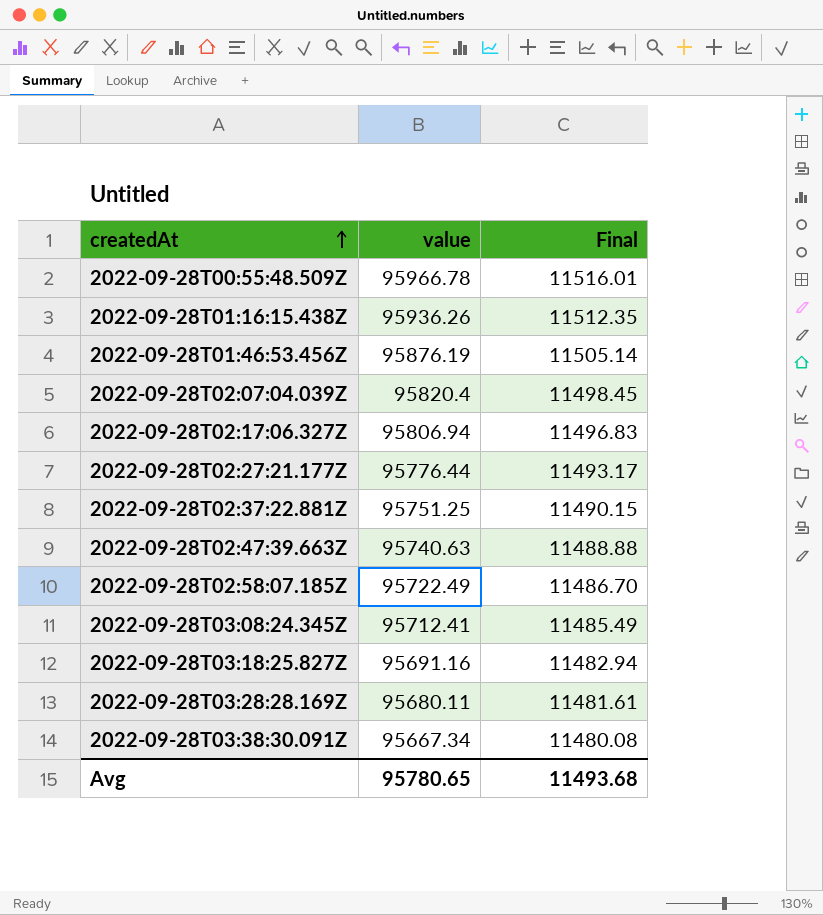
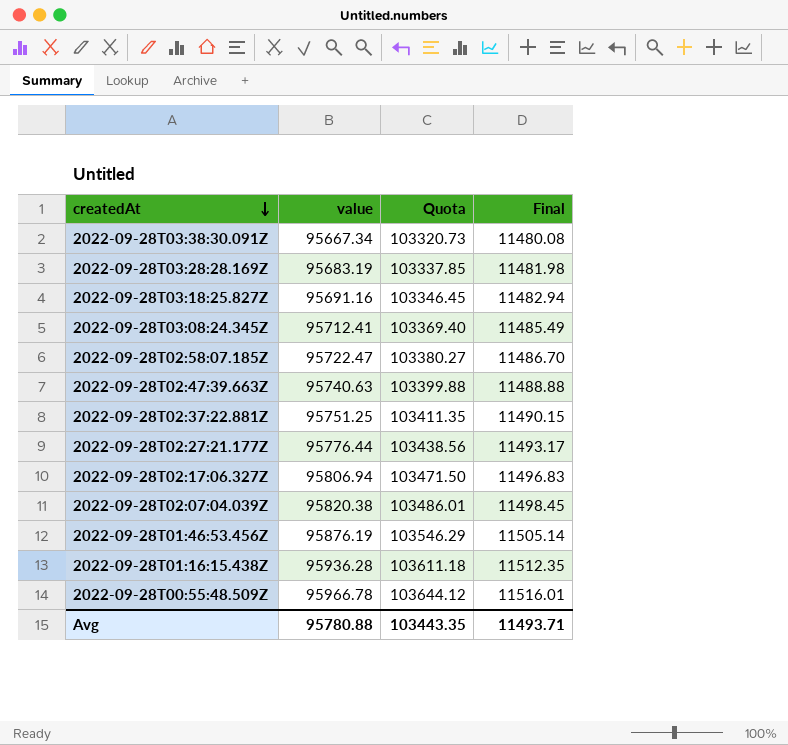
row order: createdAt ascending -> createdAt descending
column Quota | formula: none -> [value] * 1.08
2022-09-28T03:28:28.169Z | value: 95680.11 -> 95683.19
2022-09-28T03:28:28.169Z | Final: 11481.61 -> 11481.98
2022-09-28T02:58:07.185Z | value: 95722.49 -> 95722.47
2022-09-28T02:07:04.039Z | value: 95820.4 -> 95820.38
2022-09-28T01:16:15.438Z | value: 95936.26 -> 95936.28
Avg | value: 95780.65 -> 95780.88
Avg | Final: 11493.68 -> 11493.71

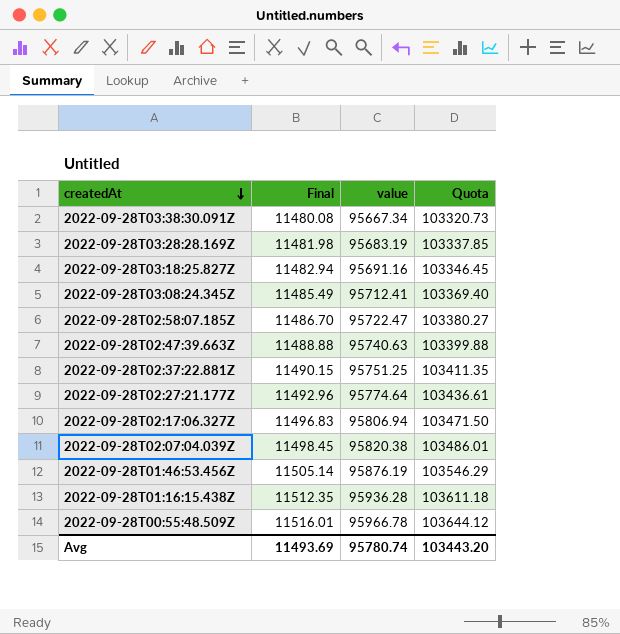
column Final | position: 4 -> 2
2022-09-28T02:27:21.177Z | Final: 11493.17 -> 11492.96
2022-09-28T02:27:21.177Z | value: 95776.44 -> 95774.64
2022-09-28T02:27:21.177Z | Quota: 103438.56 -> 103436.61
Avg | Final: 11493.71 -> 11493.69
Avg | value: 95780.88 -> 95780.74
Avg | Quota: 103443.35 -> 103443.20

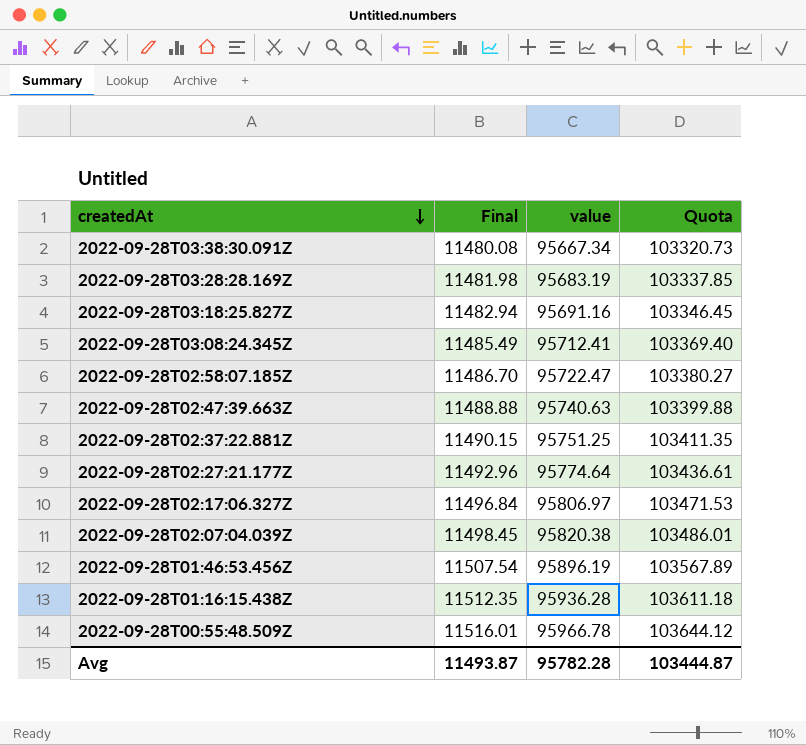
2022-09-28T02:17:06.327Z | Final: 11496.83 -> 11496.84
2022-09-28T02:17:06.327Z | value: 95806.94 -> 95806.97
2022-09-28T02:17:06.327Z | Quota: 103471.50 -> 103471.53
2022-09-28T01:46:53.456Z | Final: 11505.14 -> 11507.54
2022-09-28T01:46:53.456Z | value: 95876.19 -> 95896.19
2022-09-28T01:46:53.456Z | Quota: 103546.29 -> 103567.89
Avg | Final: 11493.69 -> 11493.87
Avg | value: 95780.74 -> 95782.28
Avg | Quota: 103443.20 -> 103444.87

